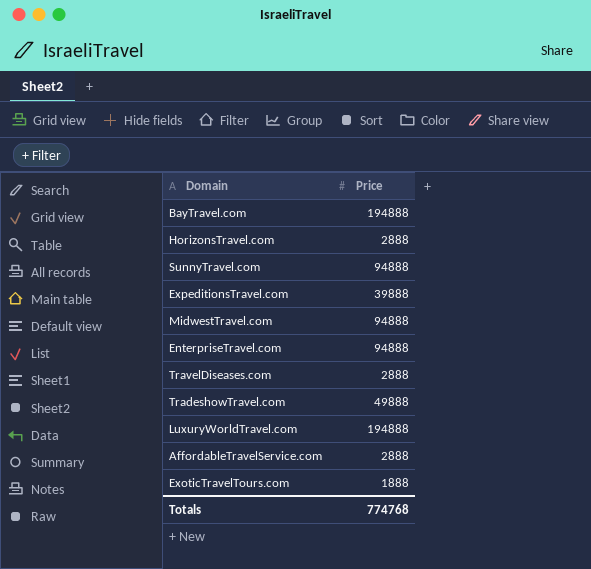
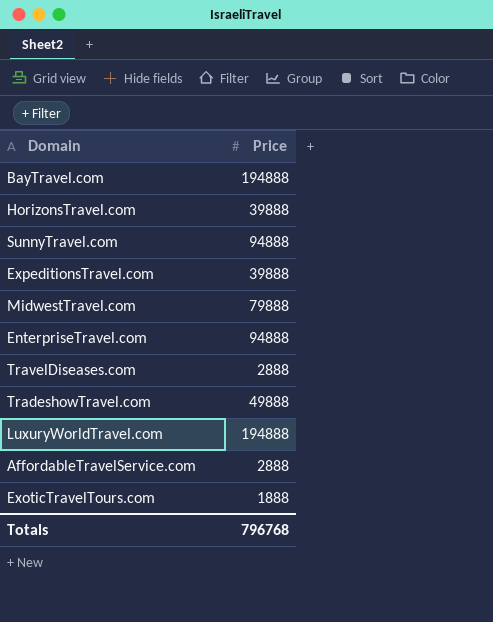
HorizonsTravel.com | Price: 2888 -> 39888
MidwestTravel.com | Price: 94888 -> 79888
Totals | Price: 774768 -> 796768

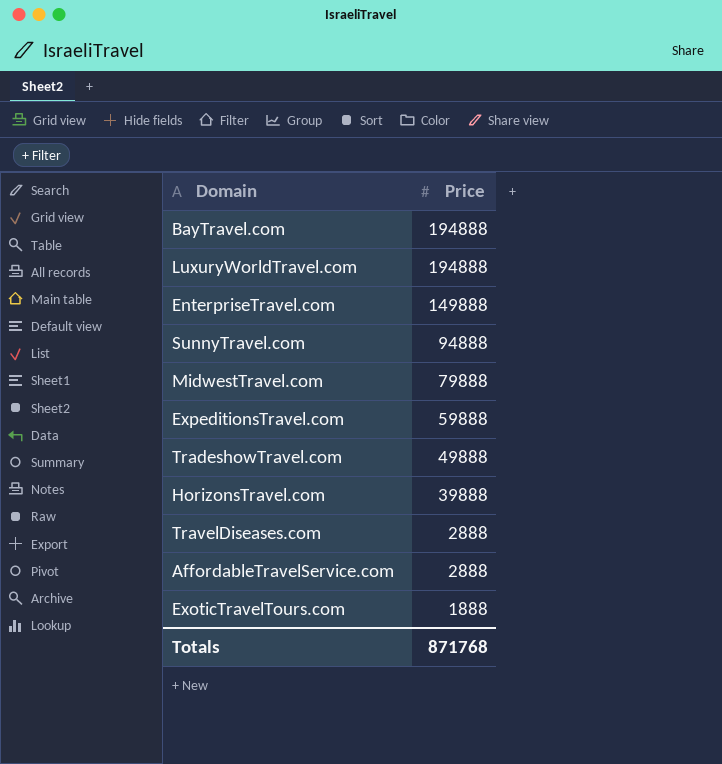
row order: none -> Price descending
EnterpriseTravel.com | Price: 94888 -> 149888
ExpeditionsTravel.com | Price: 39888 -> 59888
Totals | Price: 796768 -> 871768

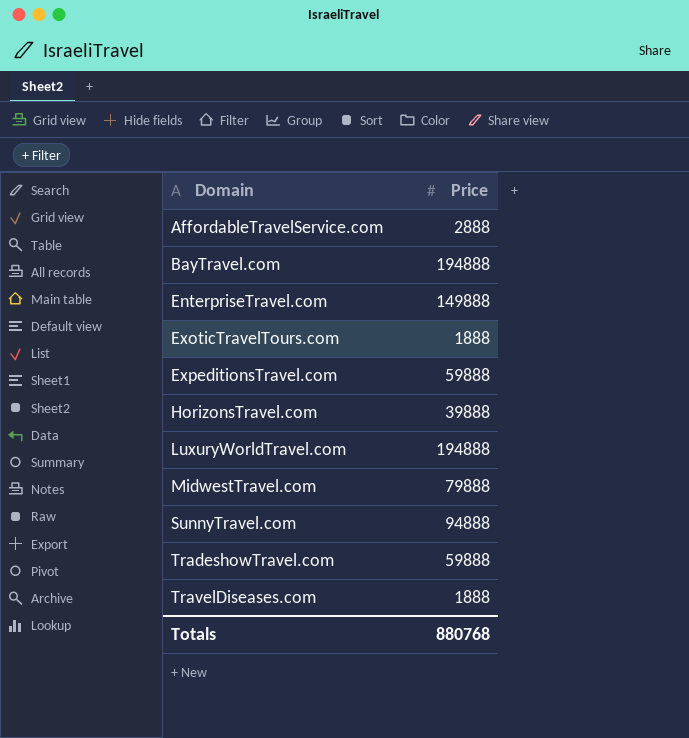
row order: Price descending -> Domain ascending
TradeshowTravel.com | Price: 49888 -> 59888
TravelDiseases.com | Price: 2888 -> 1888
Totals | Price: 871768 -> 880768

